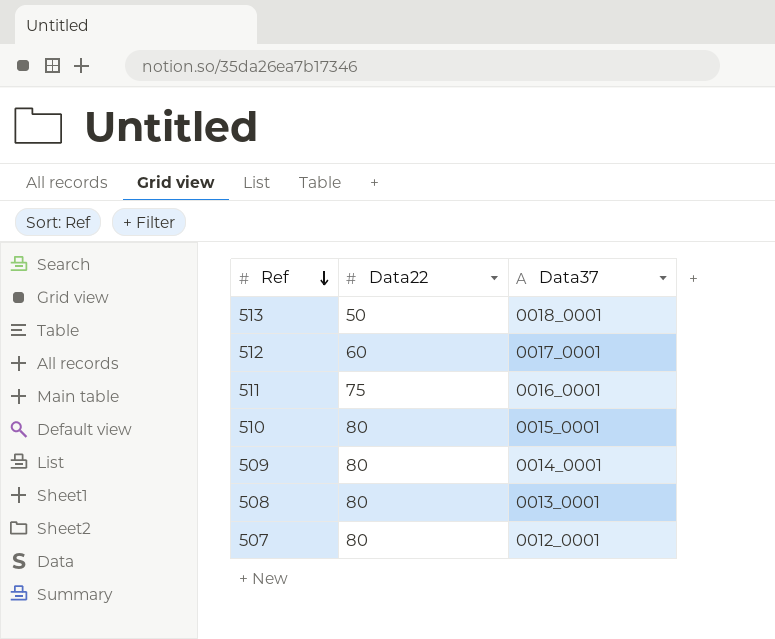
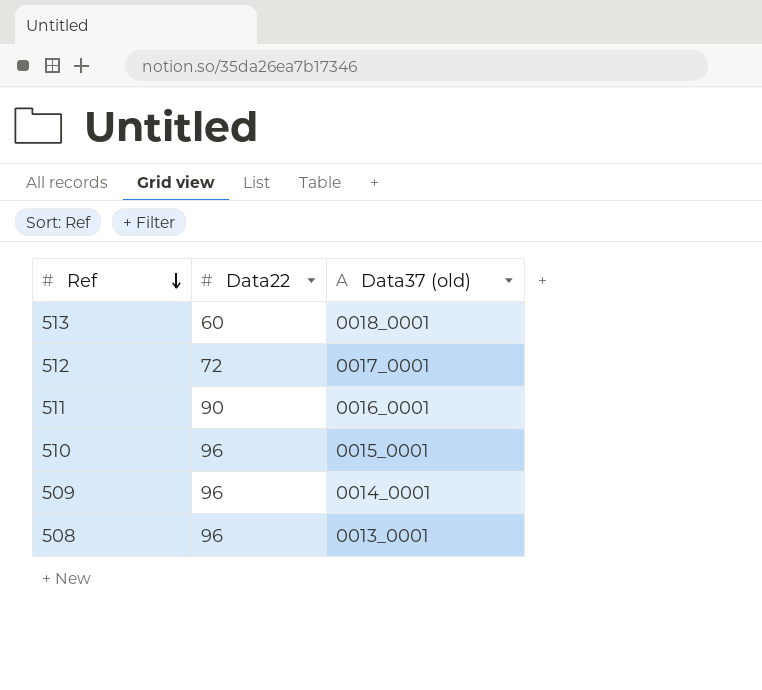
column name: Data37 -> Data37 (old)
row 507: 80 | 0012_0001 -> none
513 | Data22: 50 -> 60
512 | Data22: 60 -> 72
511 | Data22: 75 -> 90
510 | Data22: 80 -> 96
509 | Data22: 80 -> 96
508 | Data22: 80 -> 96

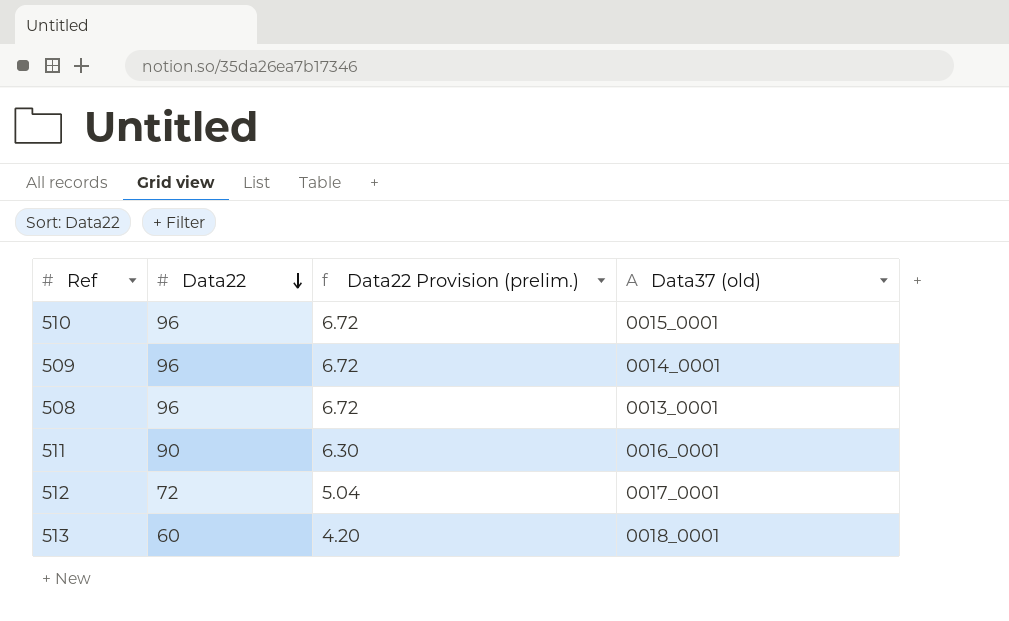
row order: Ref descending -> Data22 descending
column Data22 Provision (prelim.) | formula: none -> [Data22] * 0.07

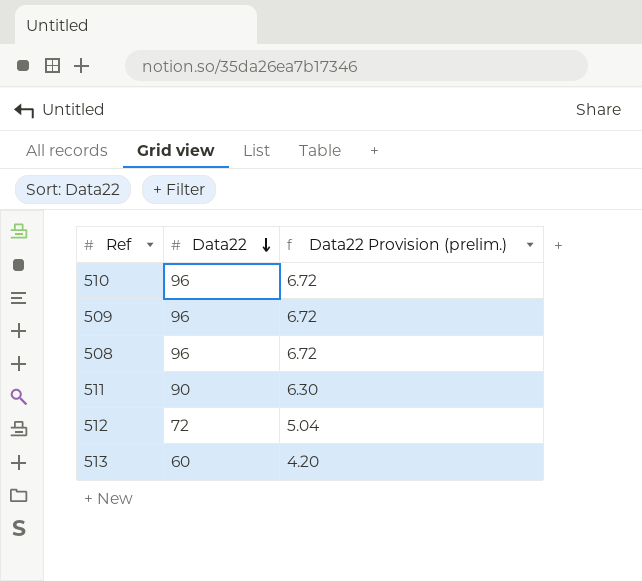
column Data37 (old) | position: 4 -> none

